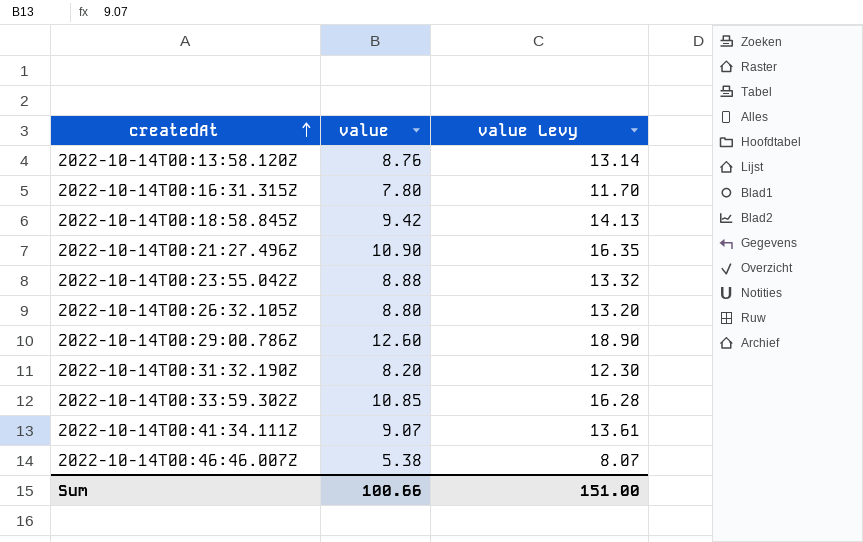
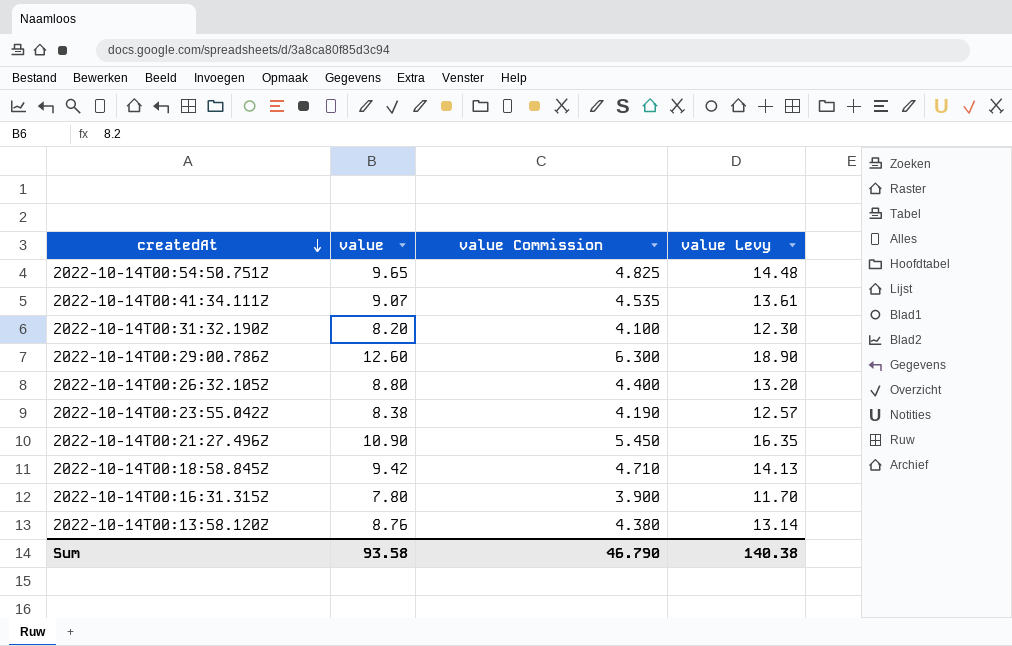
row order: createdAt ascending -> createdAt descending
column value Commission | formula: none -> [value] * 0.5
row 2022-10-14T00:33:59.302Z: 10.85 | 16.28 -> none
row 2022-10-14T00:46:46.007Z: 5.38 | 8.07 -> none
row 2022-10-14T00:54:50.751Z: none -> 9.65 | 4.825 | 14.48
2022-10-14T00:23:55.042Z | value: 8.88 -> 8.38
2022-10-14T00:23:55.042Z | value Levy: 13.32 -> 12.57
Sum | value: 100.66 -> 93.58
Sum | value Levy: 151.00 -> 140.38

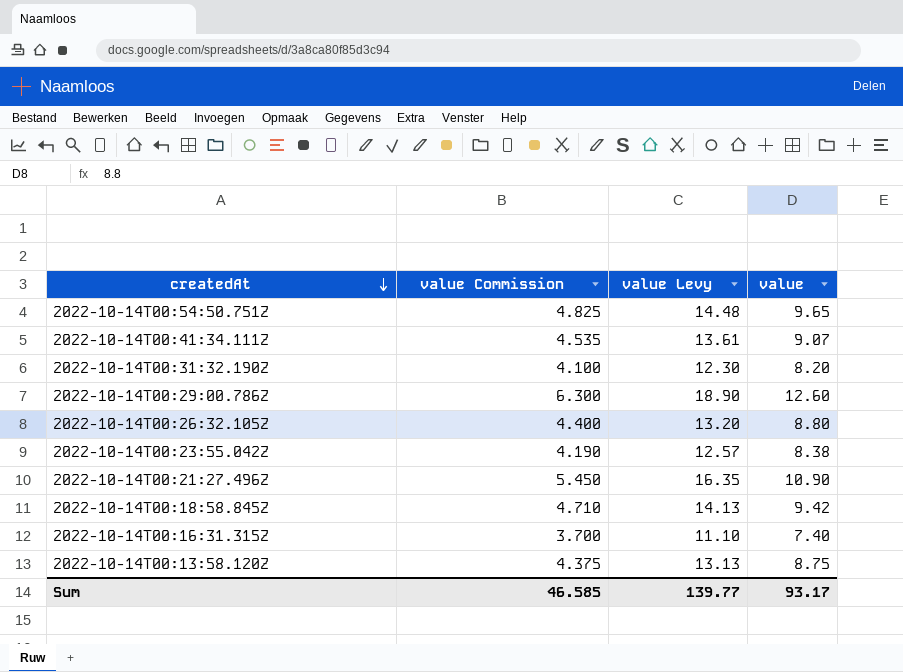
column value | position: 2 -> 4
2022-10-14T00:16:31.315Z | value Commission: 3.900 -> 3.700
2022-10-14T00:16:31.315Z | value Levy: 11.70 -> 11.10
2022-10-14T00:16:31.315Z | value: 7.80 -> 7.40
2022-10-14T00:13:58.120Z | value Commission: 4.380 -> 4.375
2022-10-14T00:13:58.120Z | value Levy: 13.14 -> 13.13
2022-10-14T00:13:58.120Z | value: 8.76 -> 8.75
Sum | value Commission: 46.790 -> 46.585
Sum | value Levy: 140.38 -> 139.77
Sum | value: 93.58 -> 93.17

